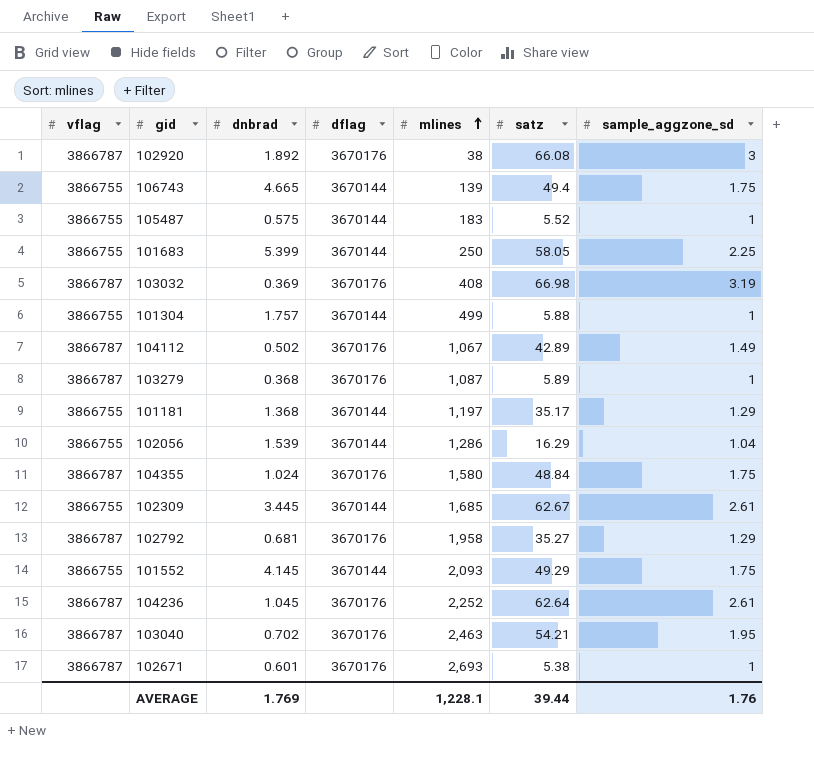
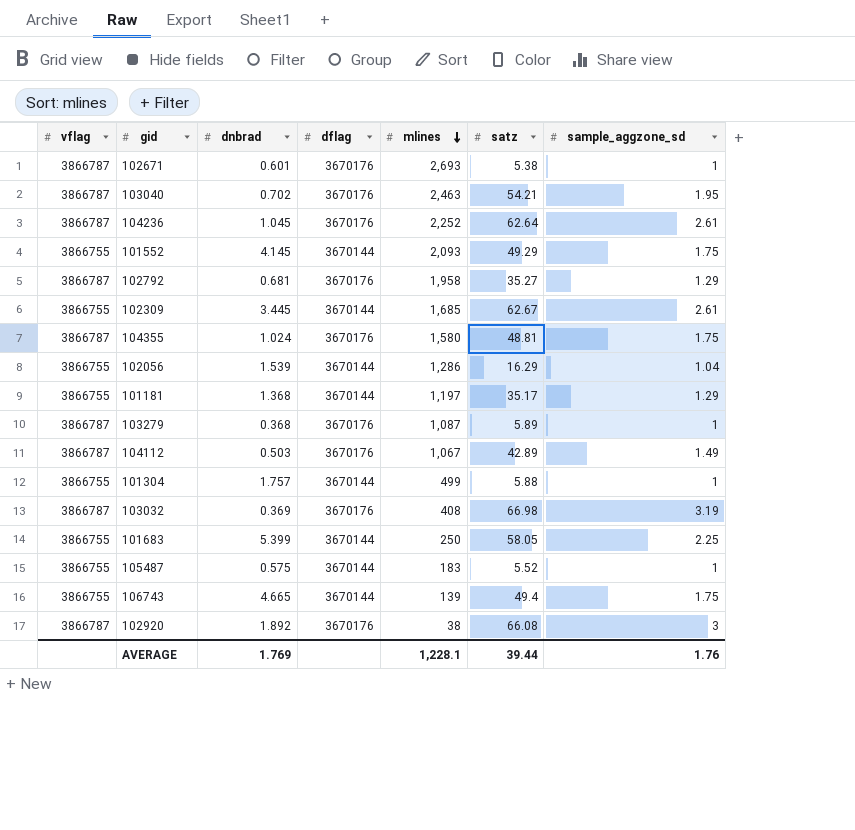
row order: mlines ascending -> mlines descending
104355 | satz: 48.84 -> 48.81
104112 | dnbrad: 0.502 -> 0.503

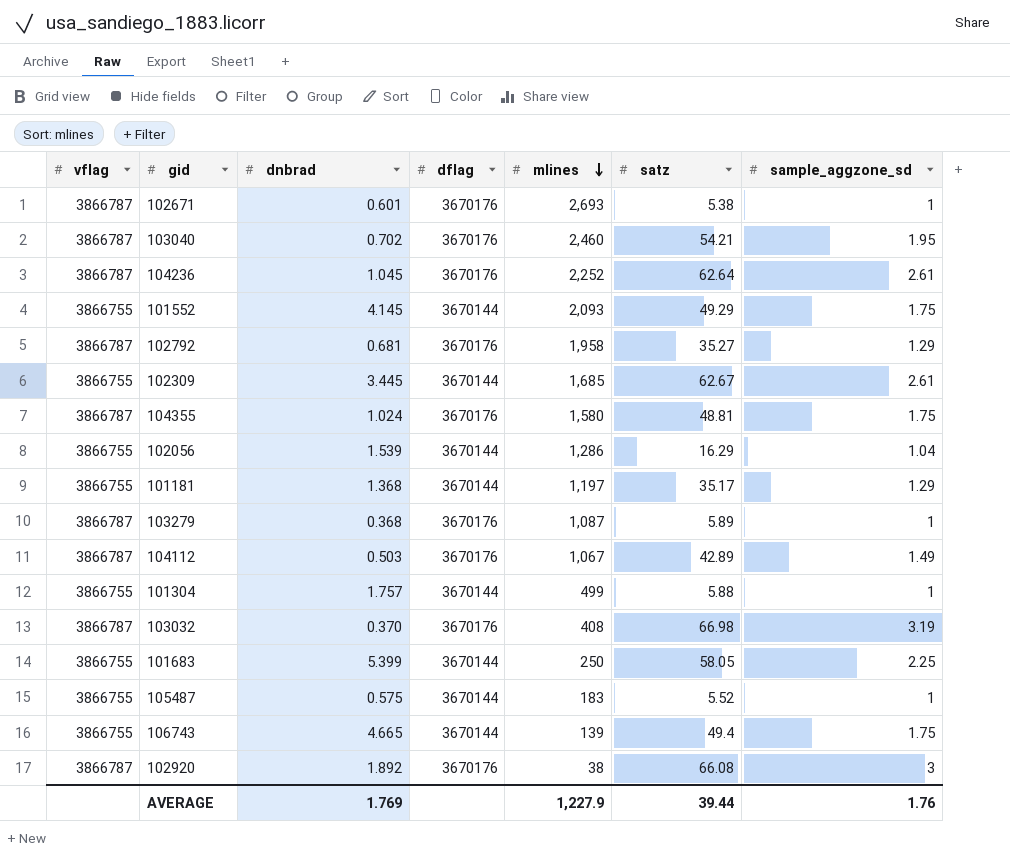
103040 | mlines: 2,463 -> 2,460
103032 | dnbrad: 0.369 -> 0.370
AVERAGE | mlines: 1,228.1 -> 1,227.9

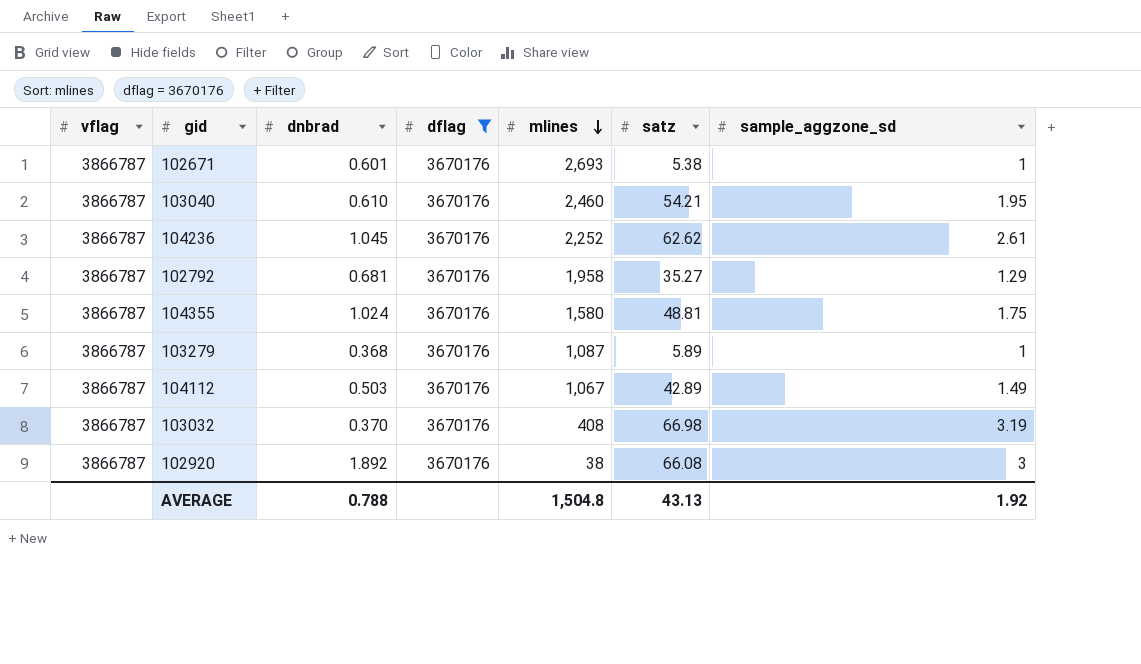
filter: none -> dflag = 3670176
103040 | dnbrad: 0.702 -> 0.610
104236 | satz: 62.64 -> 62.62
AVERAGE | dnbrad: 1.769 -> 0.788
AVERAGE | mlines: 1,227.9 -> 1,504.8
AVERAGE | satz: 39.44 -> 43.13
AVERAGE | sample_aggzone_sd: 1.76 -> 1.92

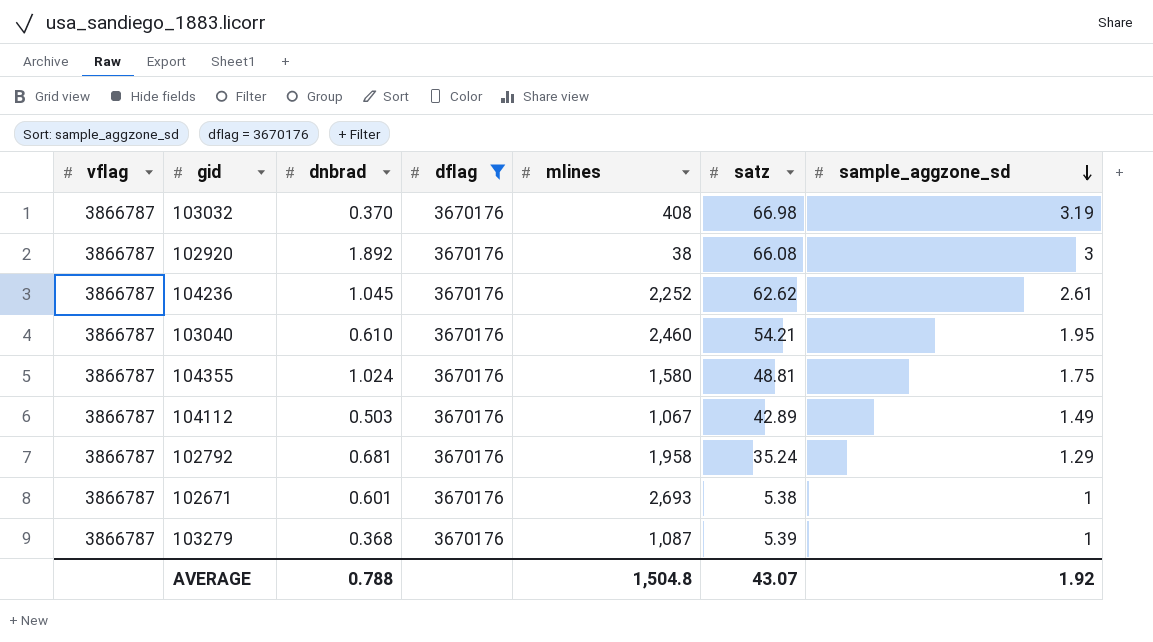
row order: mlines descending -> sample_aggzone_sd descending
102792 | satz: 35.27 -> 35.24
103279 | satz: 5.89 -> 5.39
AVERAGE | satz: 43.13 -> 43.07

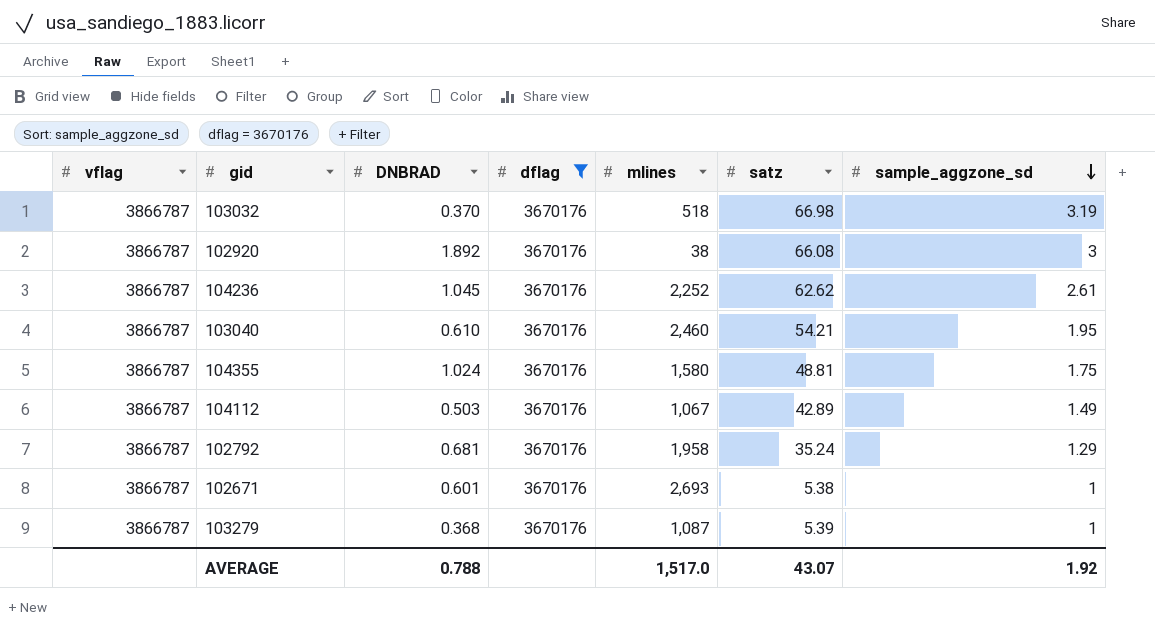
column name: dnbrad -> DNBRAD
103032 | mlines: 408 -> 518
AVERAGE | mlines: 1,504.8 -> 1,517.0

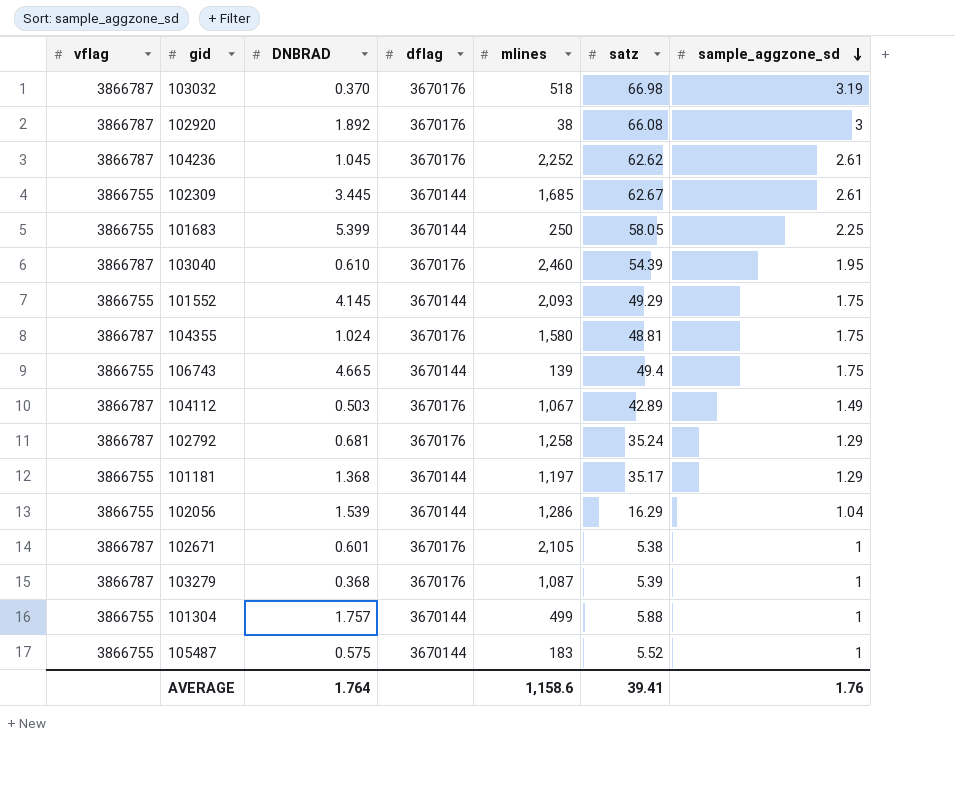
filter: dflag = 3670176 -> none
103040 | satz: 54.21 -> 54.39
102792 | mlines: 1,958 -> 1,258
102671 | mlines: 2,693 -> 2,105
AVERAGE | DNBRAD: 0.788 -> 1.764
AVERAGE | mlines: 1,517.0 -> 1,158.6
AVERAGE | satz: 43.07 -> 39.41
AVERAGE | sample_aggzone_sd: 1.92 -> 1.76

